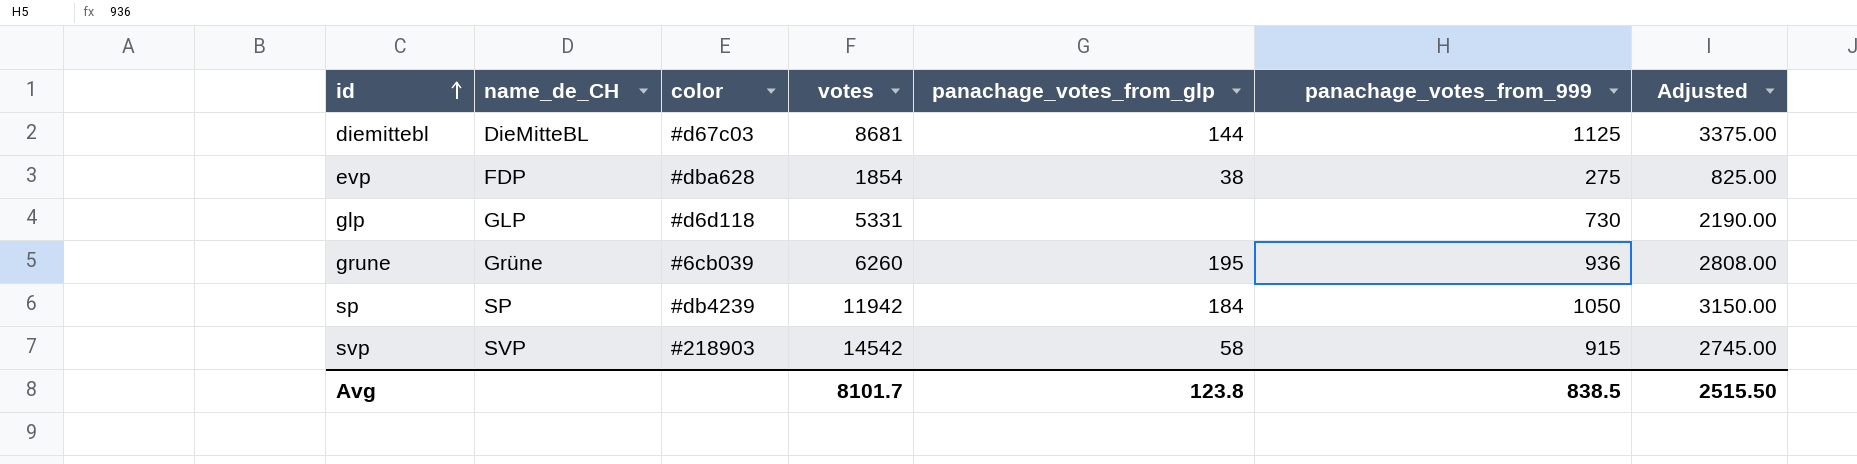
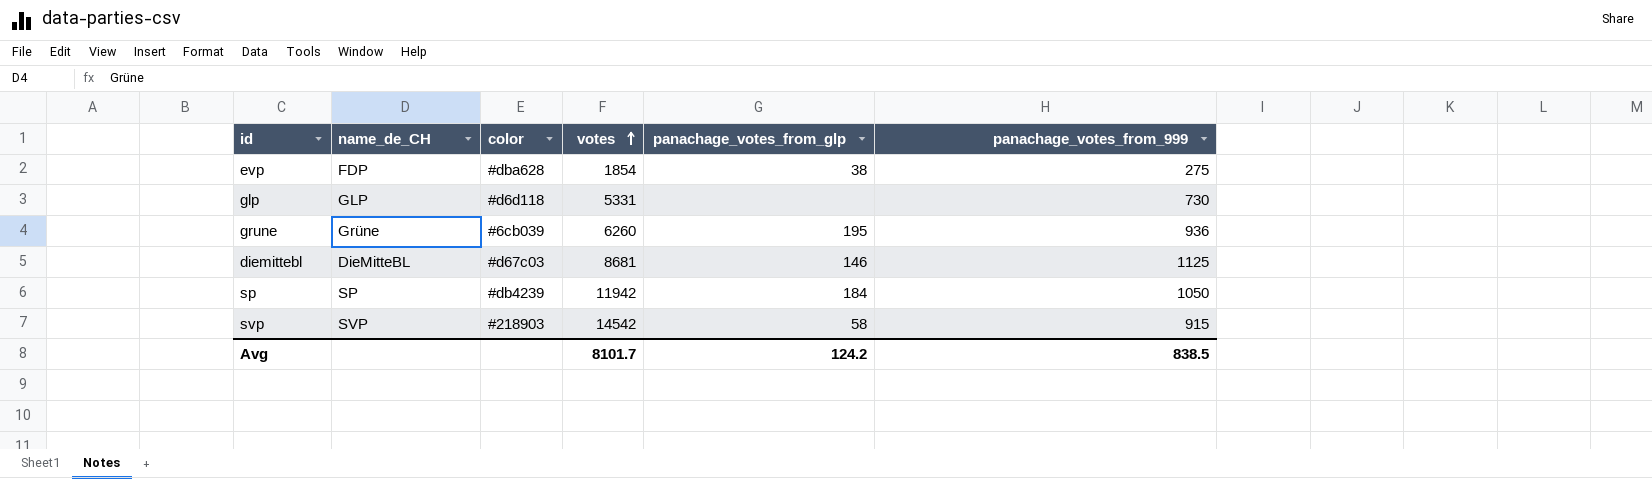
row order: id ascending -> votes ascending
column Adjusted | formula: [panachage_votes_from_999] * 3 -> none
diemittebl | panachage_votes_from_glp: 144 -> 146
Avg | panachage_votes_from_glp: 123.8 -> 124.2

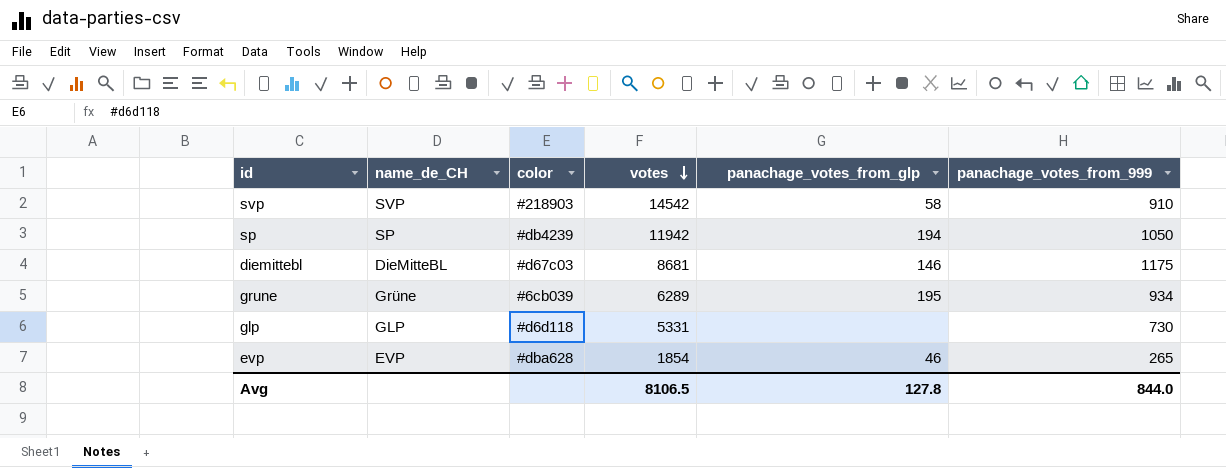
row order: votes ascending -> votes descending
svp | panachage_votes_from_999: 915 -> 910
sp | panachage_votes_from_glp: 184 -> 194
diemittebl | panachage_votes_from_999: 1125 -> 1175
grune | votes: 6260 -> 6289
grune | panachage_votes_from_999: 936 -> 934
evp | name_de_CH: FDP -> EVP
evp | panachage_votes_from_glp: 38 -> 46
evp | panachage_votes_from_999: 275 -> 265
Avg | votes: 8101.7 -> 8106.5
Avg | panachage_votes_from_glp: 124.2 -> 127.8
Avg | panachage_votes_from_999: 838.5 -> 844.0

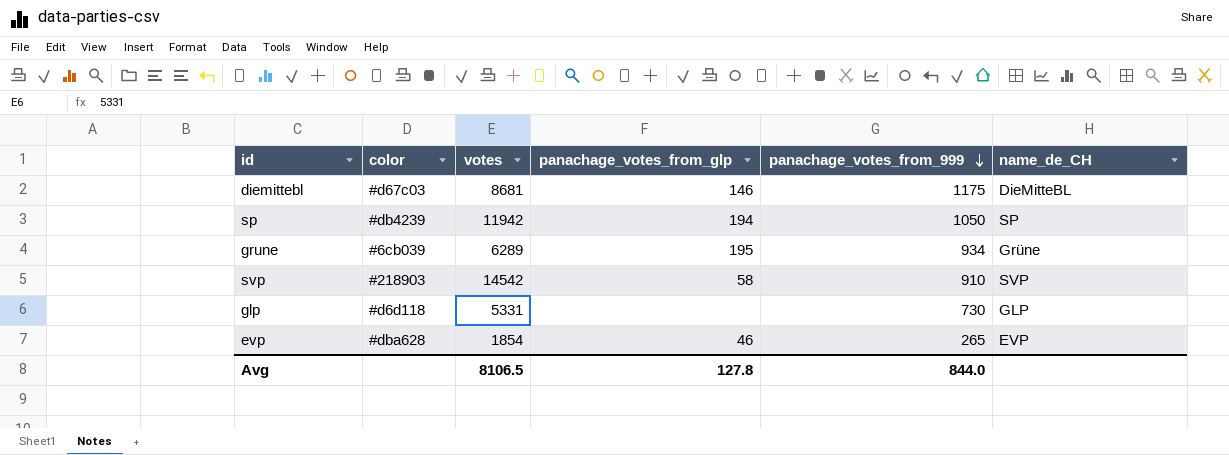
row order: votes descending -> panachage_votes_from_999 descending
column name_de_CH | position: 2 -> 6

